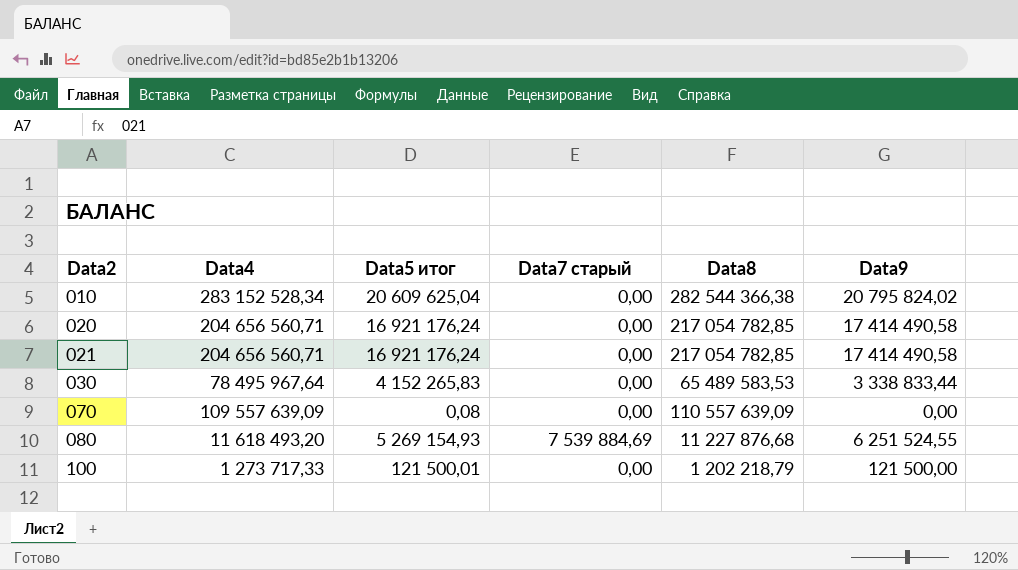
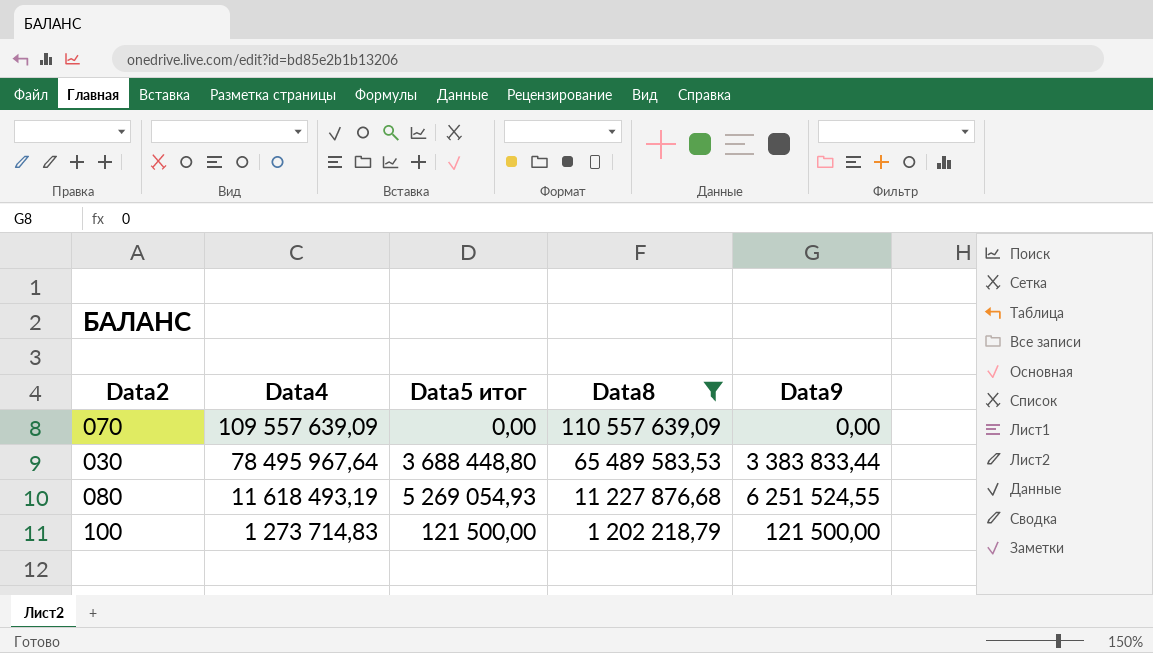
filter: none -> Data8 <= 110 557 639,09
row order: Data2 ascending -> Data4 descending
column Data7 старый | position: 4 -> none
070 | Data5 итог: 0,08 -> 0,00
030 | Data5 итог: 4 152 265,83 -> 3 688 448,80
030 | Data9: 3 338 833,44 -> 3 383 833,44
080 | Data4: 11 618 493,20 -> 11 618 493,19
080 | Data5 итог: 5 269 154,93 -> 5 269 054,93
100 | Data4: 1 273 717,33 -> 1 273 714,83
100 | Data5 итог: 121 500,01 -> 121 500,00

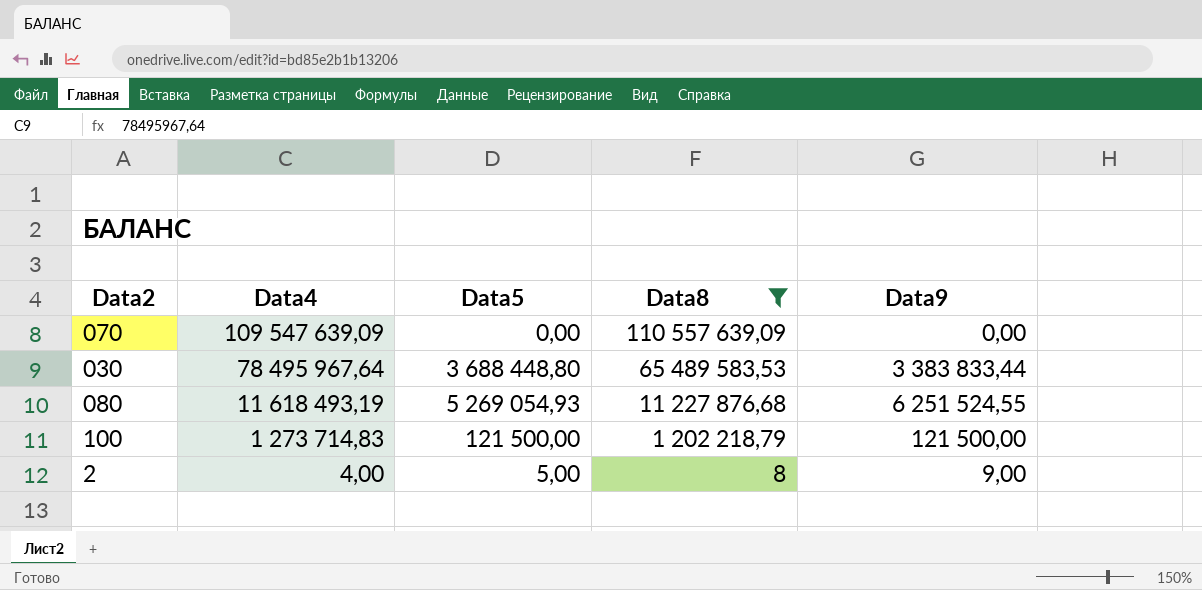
column name: Data5 итог -> Data5
070 | Data4: 109 557 639,09 -> 109 547 639,09
row 2: none -> 4,00 | 5,00 | 8 | 9,00

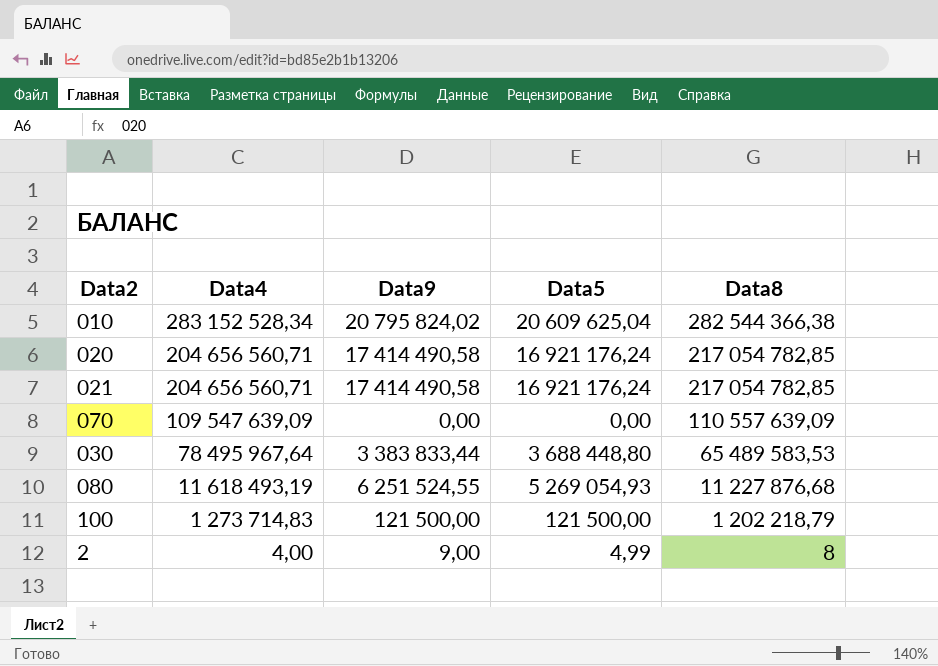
filter: Data8 <= 110 557 639,09 -> none
column Data9 | position: 5 -> 3
2 | Data5: 5,00 -> 4,99

